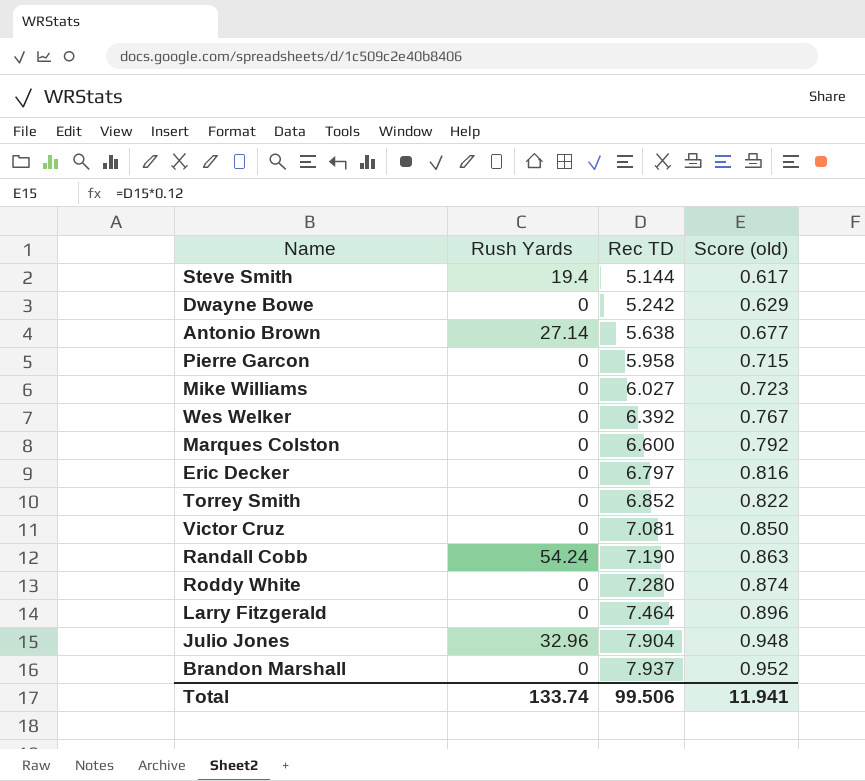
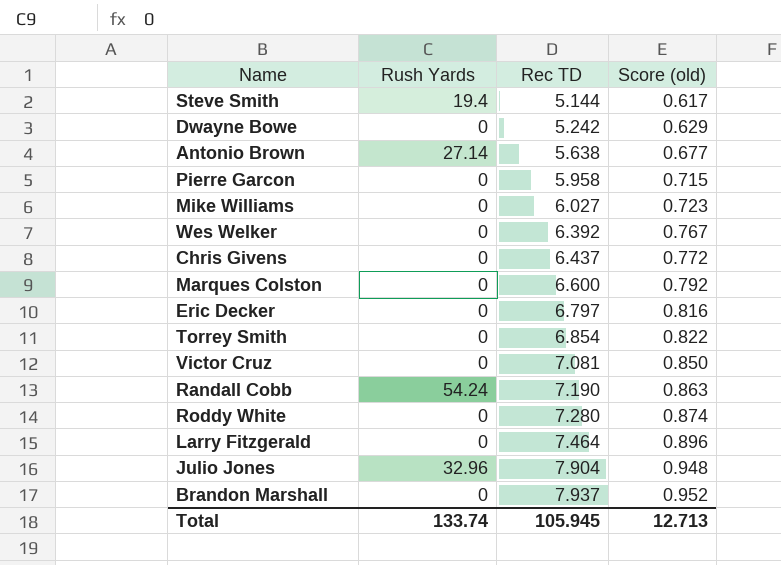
row Chris Givens: none -> 0 | 6.437 | 0.772
Torrey Smith | Rec TD: 6.852 -> 6.854
Total | Rec TD: 99.506 -> 105.945
Total | Score (old): 11.941 -> 12.713

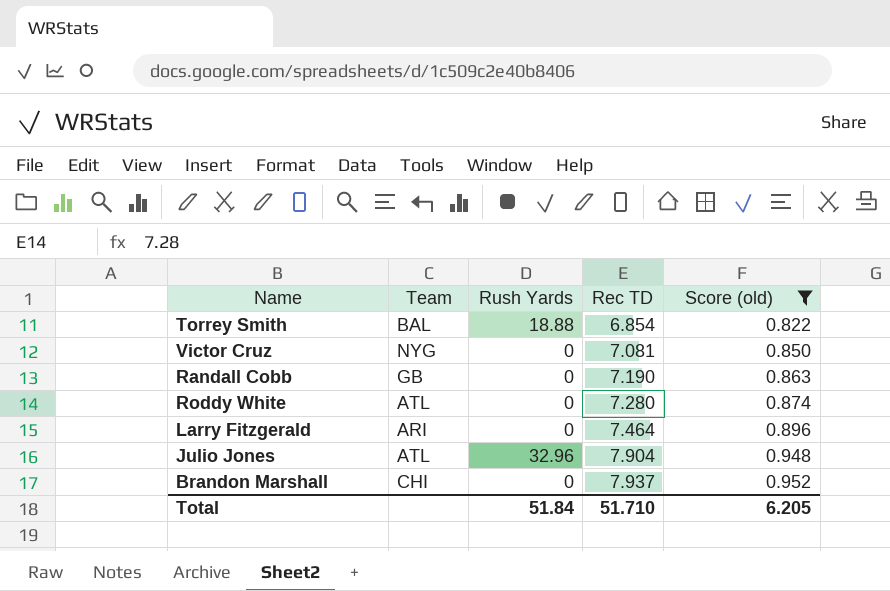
filter: none -> Score (old) >= 0.822
column Team | position: none -> 2
Torrey Smith | Rush Yards: 0 -> 18.88
Randall Cobb | Rush Yards: 54.24 -> 0
Total | Rush Yards: 133.74 -> 51.84
Total | Rec TD: 105.945 -> 51.710
Total | Score (old): 12.713 -> 6.205

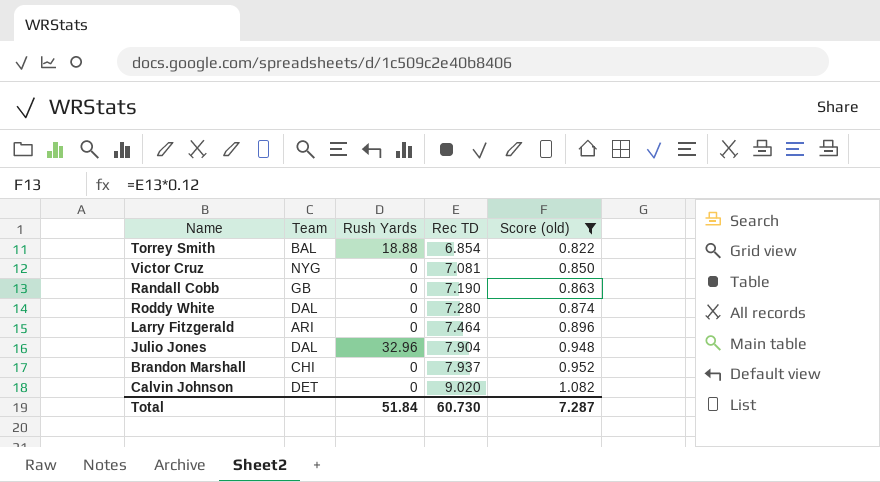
Roddy White | Team: ATL -> DAL
Julio Jones | Team: ATL -> DAL
row Calvin Johnson: none -> DET | 0 | 9.020 | 1.082
Total | Rec TD: 51.710 -> 60.730
Total | Score (old): 6.205 -> 7.287

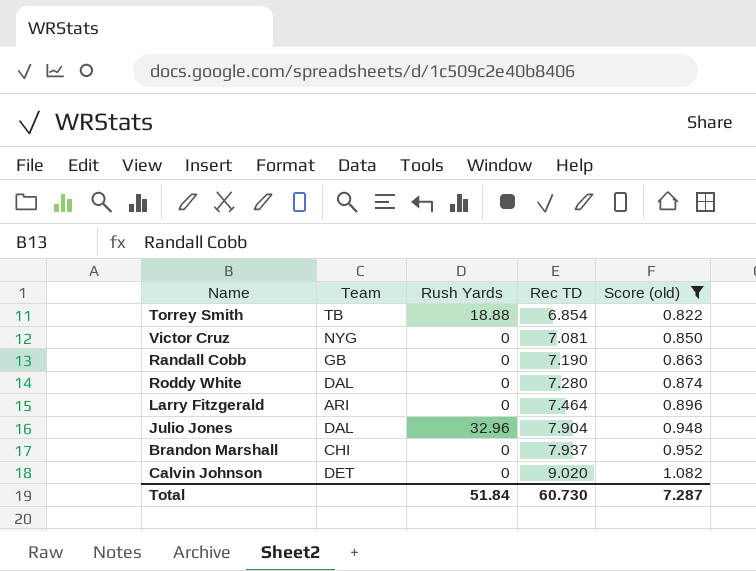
Torrey Smith | Team: BAL -> TB

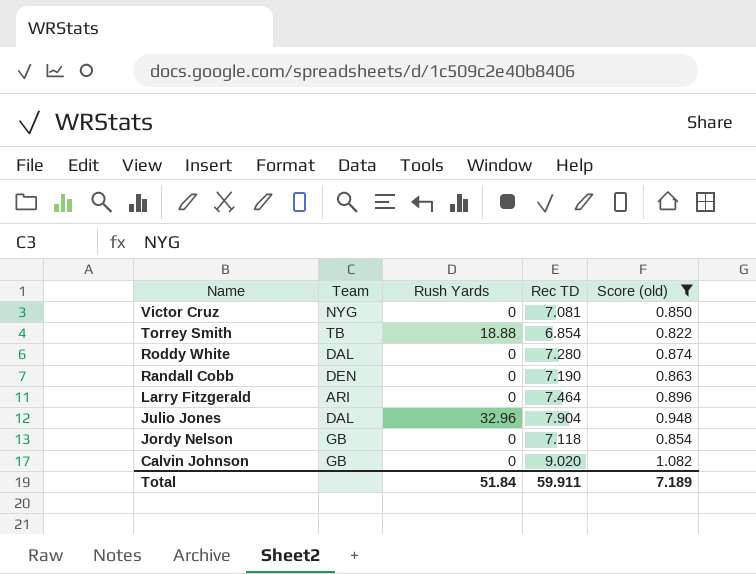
row order: Rec TD ascending -> Name descending
row Brandon Marshall: CHI | 0 | 7.937 | 0.952 -> none
Randall Cobb | Team: GB -> DEN
row Jordy Nelson: none -> GB | 0 | 7.118 | 0.854
Calvin Johnson | Team: DET -> GB
Total | Rec TD: 60.730 -> 59.911
Total | Score (old): 7.287 -> 7.189

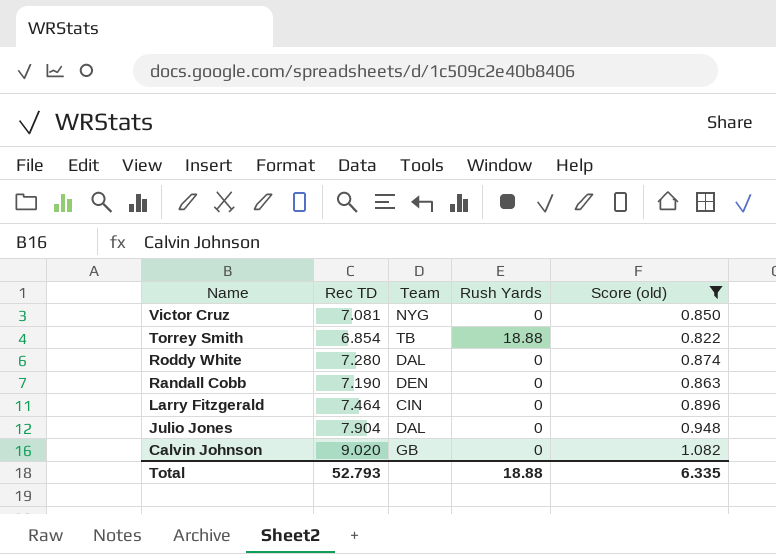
column Rec TD | position: 4 -> 2
row Jordy Nelson: GB | 0 | 7.118 | 0.854 -> none
Larry Fitzgerald | Team: ARI -> CIN
Julio Jones | Rush Yards: 32.96 -> 0
Total | Rec TD: 59.911 -> 52.793
Total | Rush Yards: 51.84 -> 18.88
Total | Score (old): 7.189 -> 6.335

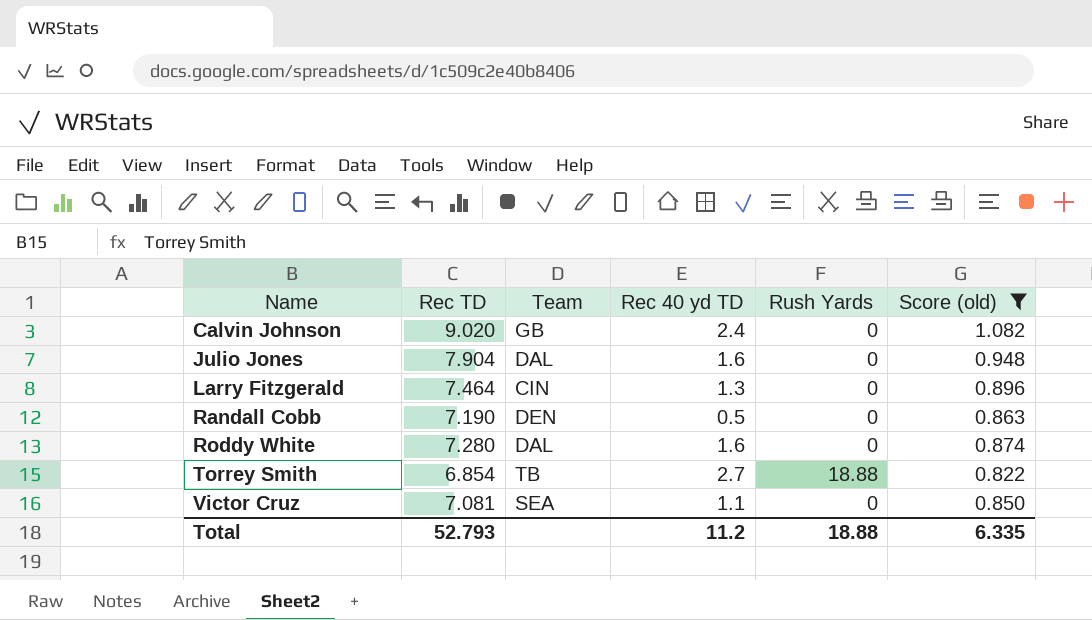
row order: Name descending -> Name ascending
column Rec 40 yd TD | position: none -> 4
Victor Cruz | Team: NYG -> SEA

